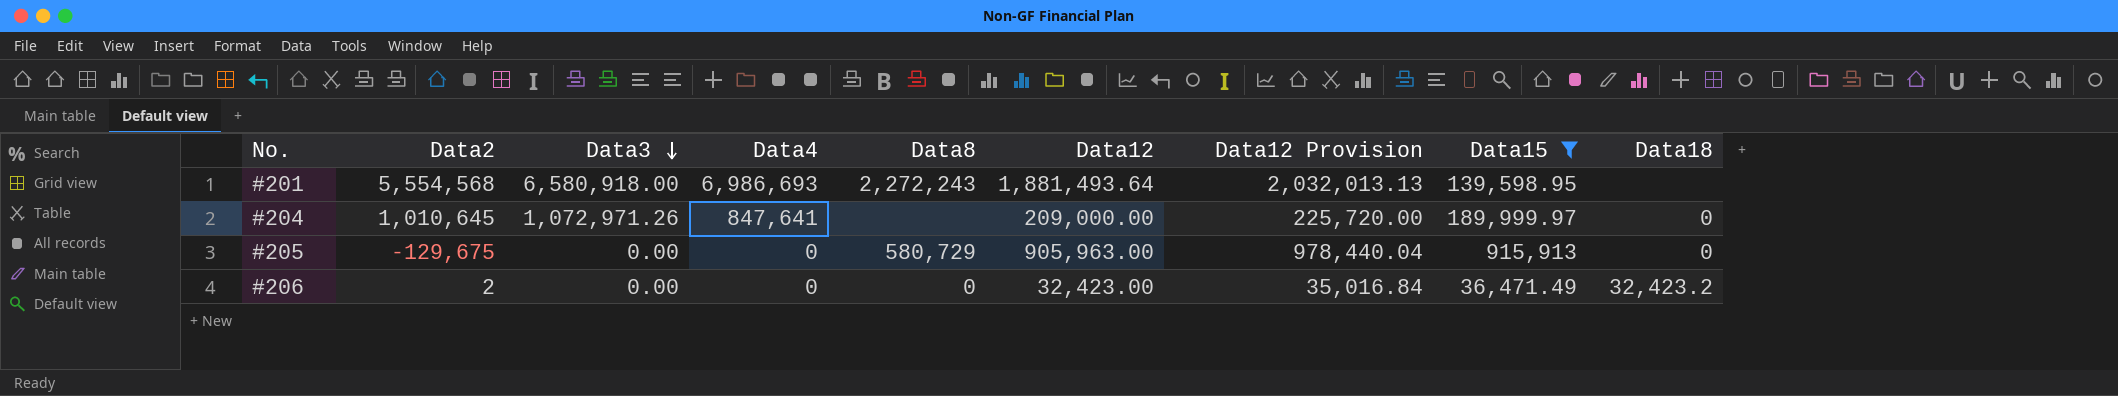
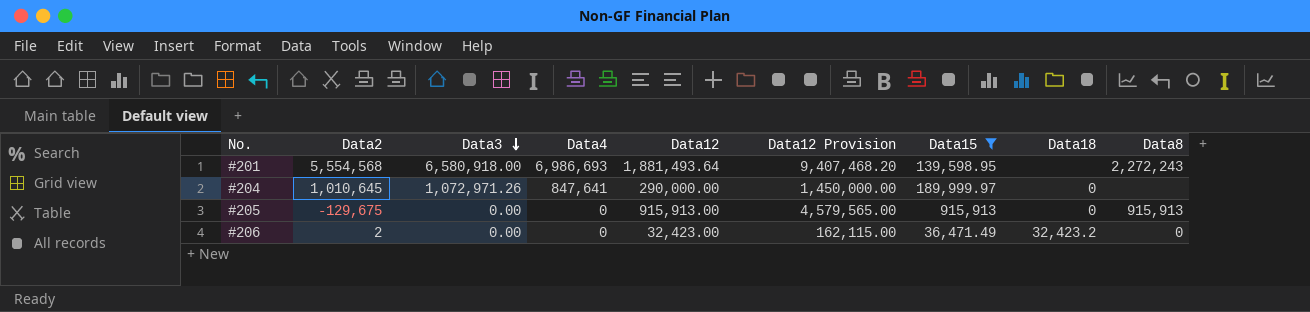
column Data12 Provision | formula: [Data12] * 1.08 -> [Data12] * 5
column Data8 | position: 5 -> 9
#204 | Data12: 209,000.00 -> 290,000.00
#205 | Data12: 905,963.00 -> 915,913.00
#205 | Data8: 580,729 -> 915,913

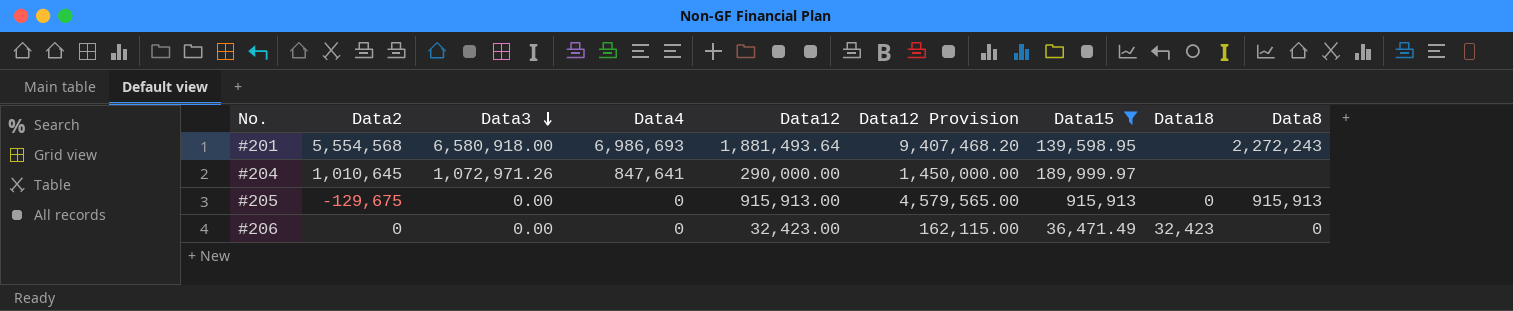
#204 | Data18: 0 -> none
#206 | Data2: 2 -> 0
#206 | Data18: 32,423.2 -> 32,423

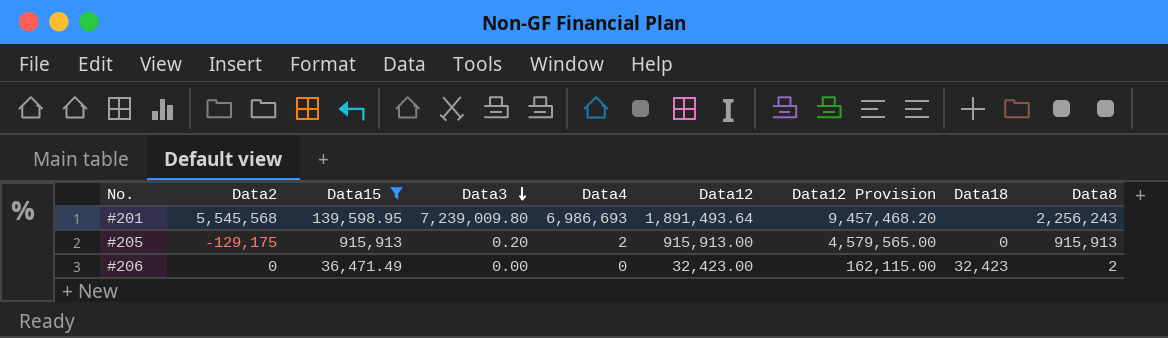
column Data15 | position: 7 -> 3
row #204: 1,010,645 | 1,072,971.26 | 847,641 | 290,000.00 | 1,450,000.00 | 189,999.97 | none | none -> none
#201 | Data2: 5,554,568 -> 5,545,568
#201 | Data3: 6,580,918.00 -> 7,239,009.80
#201 | Data12: 1,881,493.64 -> 1,891,493.64
#201 | Data12 Provision: 9,407,468.20 -> 9,457,468.20
#201 | Data8: 2,272,243 -> 2,256,243
#205 | Data2: -129,675 -> -129,175
#205 | Data3: 0.00 -> 0.20
#205 | Data4: 0 -> 2
#206 | Data8: 0 -> 2

